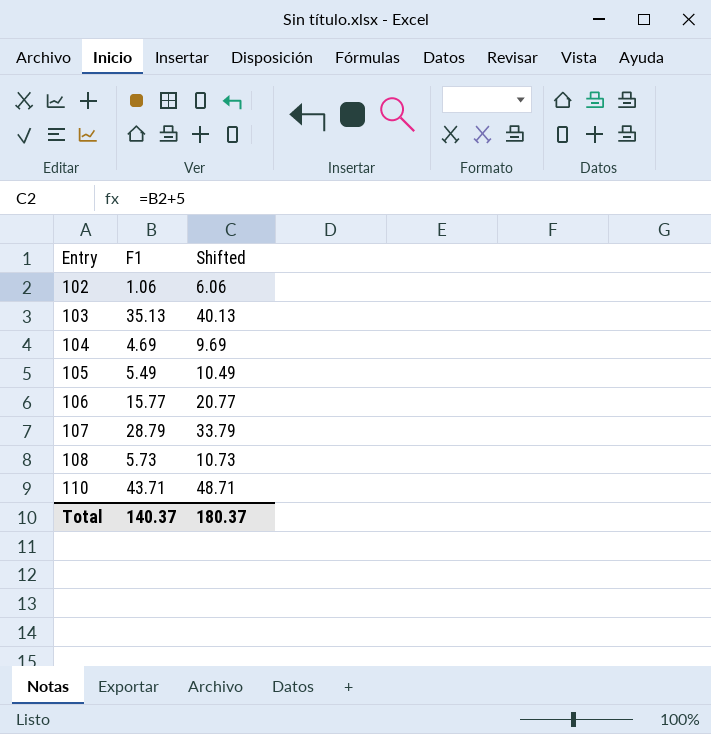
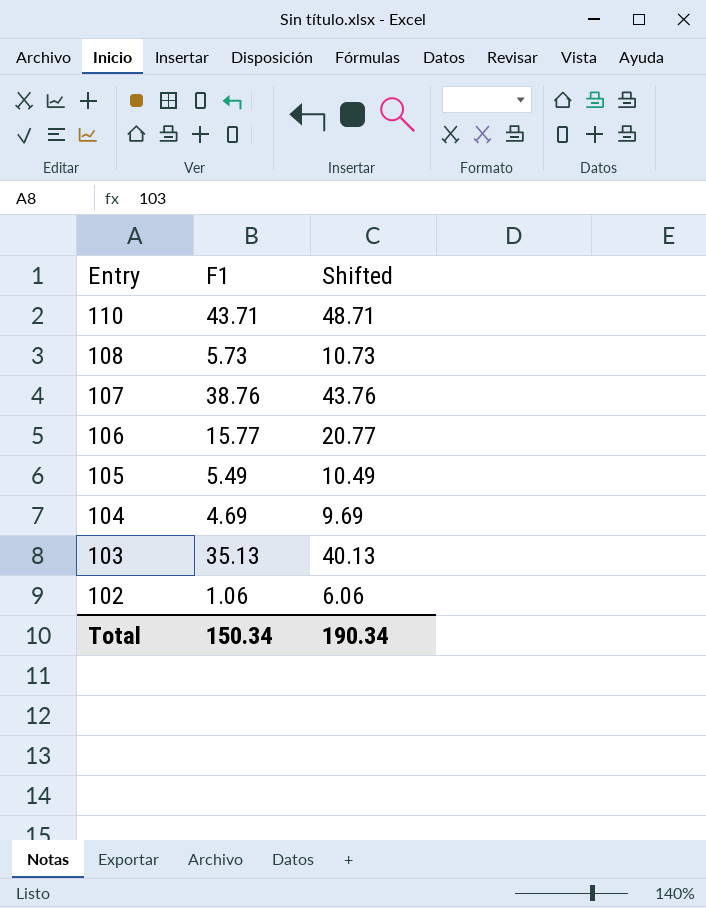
row order: Entry ascending -> Entry descending
107 | F1: 28.79 -> 38.76
107 | Shifted: 33.79 -> 43.76
Total | F1: 140.37 -> 150.34
Total | Shifted: 180.37 -> 190.34

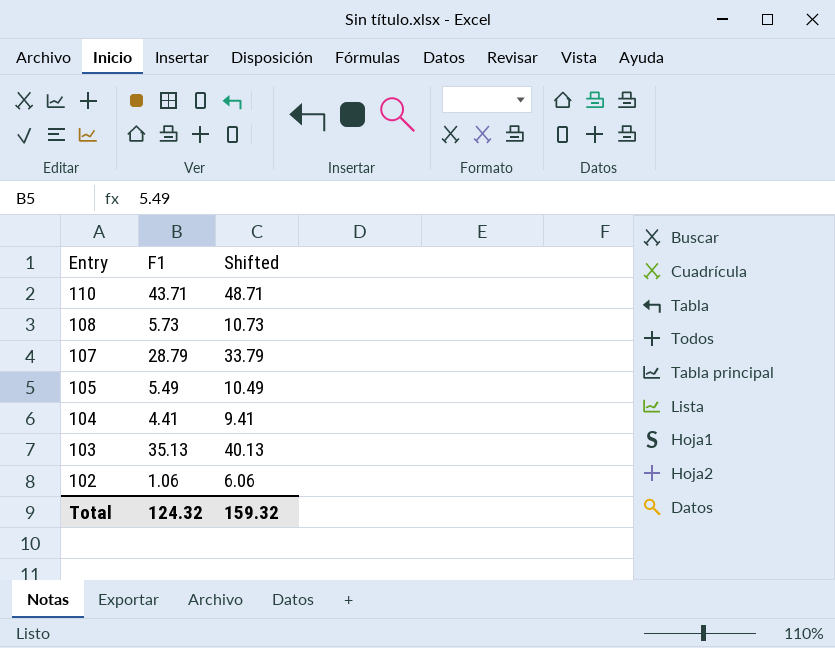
row 106: 15.77 | 20.77 -> none
107 | F1: 38.76 -> 28.79
107 | Shifted: 43.76 -> 33.79
104 | F1: 4.69 -> 4.41
104 | Shifted: 9.69 -> 9.41
Total | F1: 150.34 -> 124.32
Total | Shifted: 190.34 -> 159.32

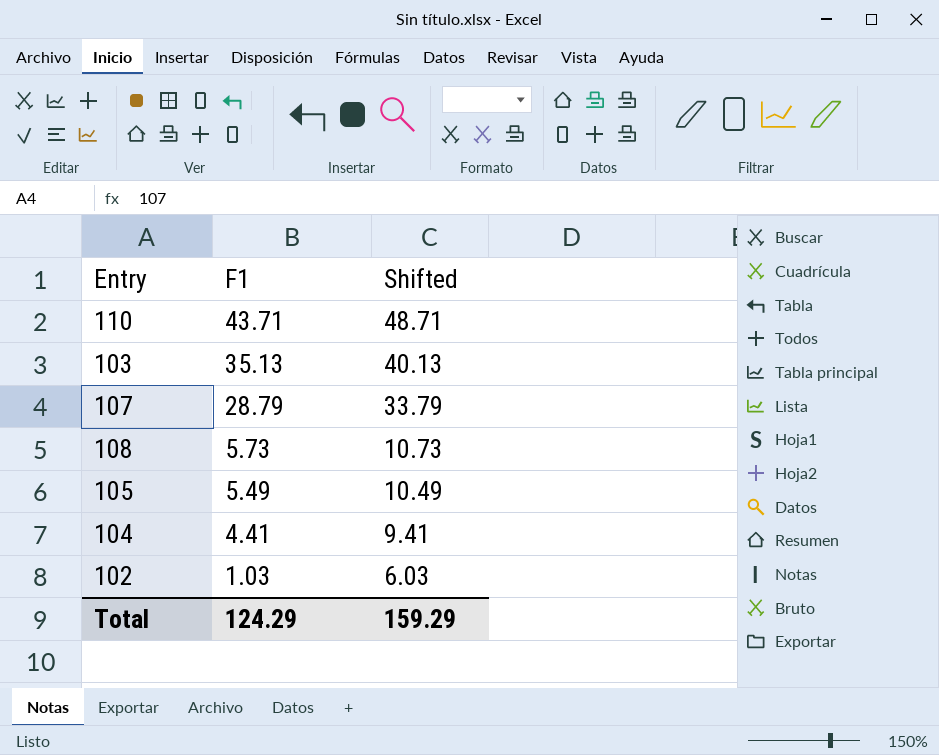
row order: Entry descending -> F1 descending
102 | F1: 1.06 -> 1.03
102 | Shifted: 6.06 -> 6.03
Total | F1: 124.32 -> 124.29
Total | Shifted: 159.32 -> 159.29

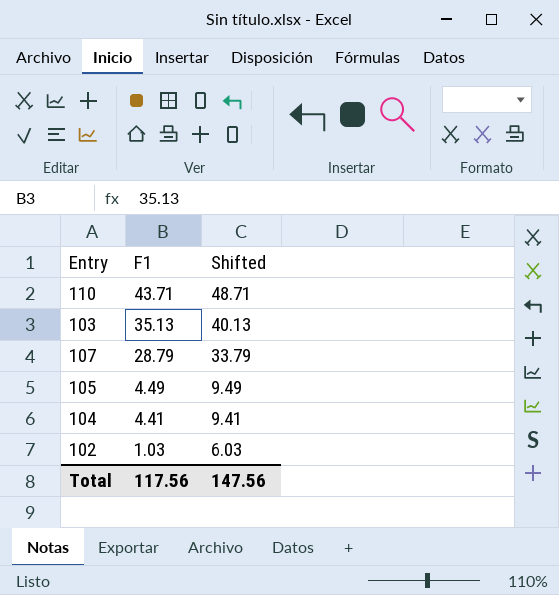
row 108: 5.73 | 10.73 -> none
105 | F1: 5.49 -> 4.49
105 | Shifted: 10.49 -> 9.49
Total | F1: 124.29 -> 117.56
Total | Shifted: 159.29 -> 147.56

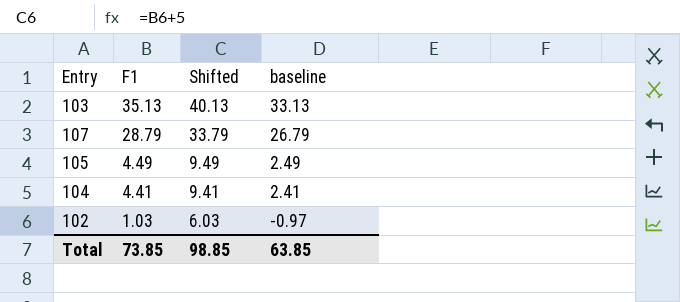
column baseline | formula: none -> [F1] - 2
row 110: 43.71 | 48.71 -> none
Total | F1: 117.56 -> 73.85
Total | Shifted: 147.56 -> 98.85

